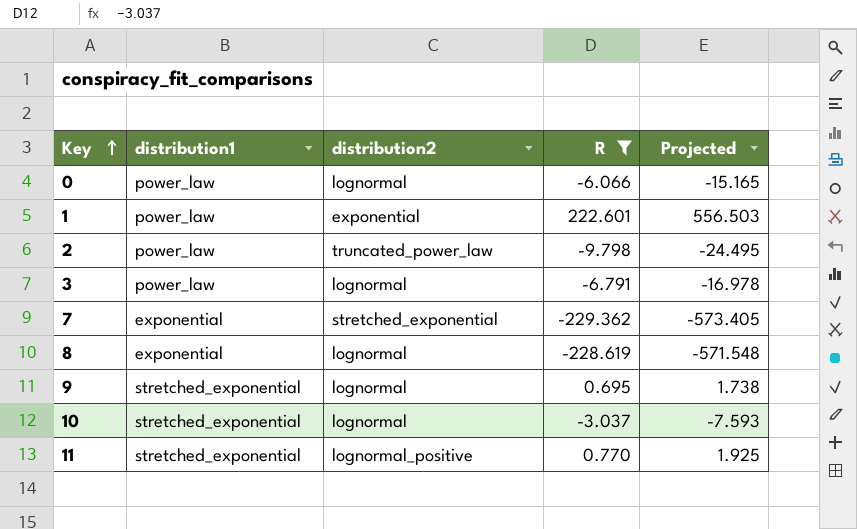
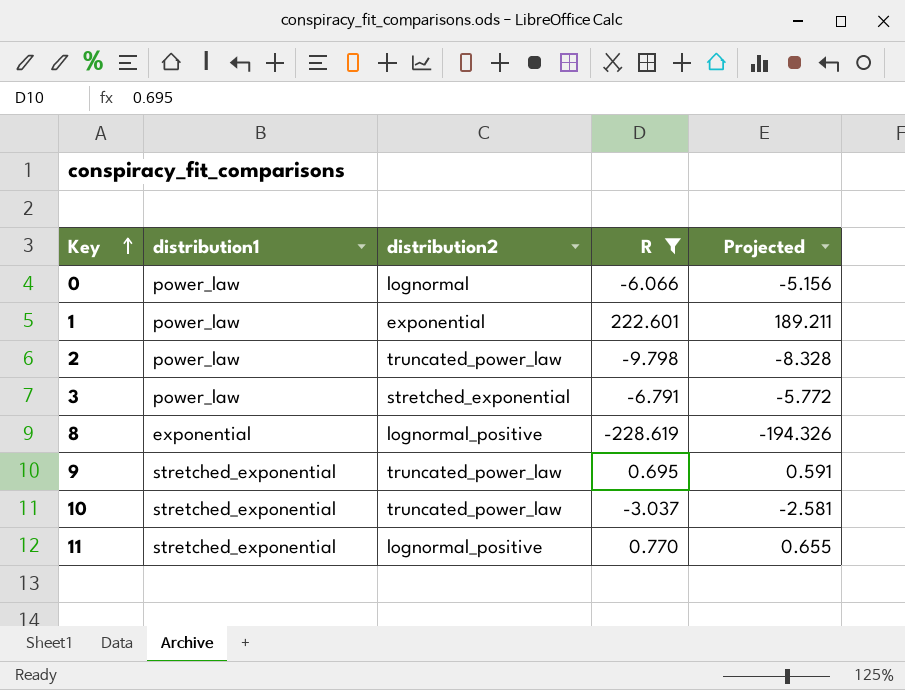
column Projected | formula: [R] * 2.5 -> [R] * 0.85
row 7: exponential | stretched_exponential | -229.362 | -573.405 -> none
3 | distribution2: lognormal -> stretched_exponential
8 | distribution2: lognormal -> lognormal_positive
9 | distribution2: lognormal -> truncated_power_law
10 | distribution2: lognormal -> truncated_power_law

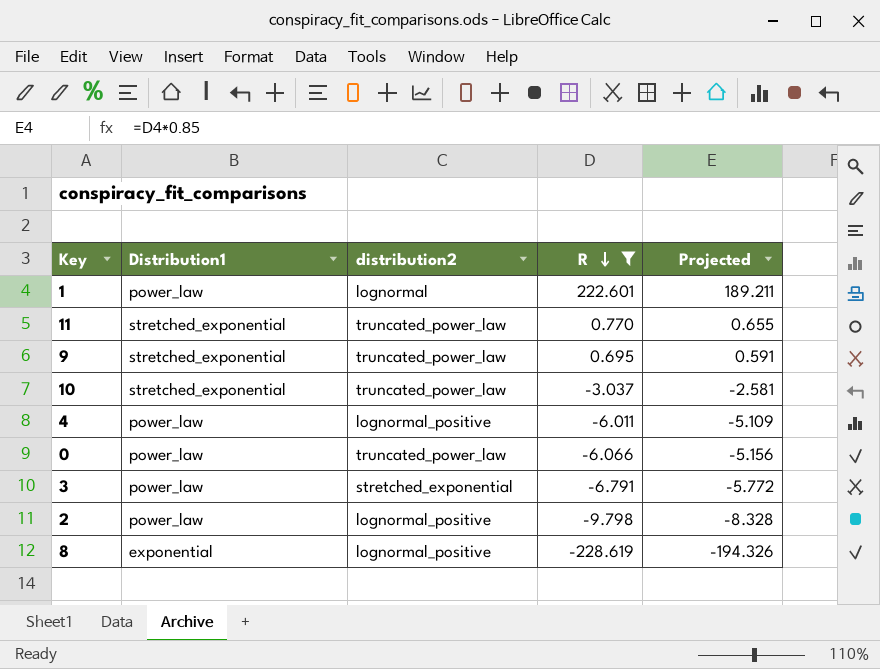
row order: Key ascending -> R descending
column name: distribution1 -> Distribution1
1 | distribution2: exponential -> lognormal
11 | distribution2: lognormal_positive -> truncated_power_law
row 4: none -> power_law | lognormal_positive | -6.011 | -5.109
0 | distribution2: lognormal -> truncated_power_law
2 | distribution2: truncated_power_law -> lognormal_positive

